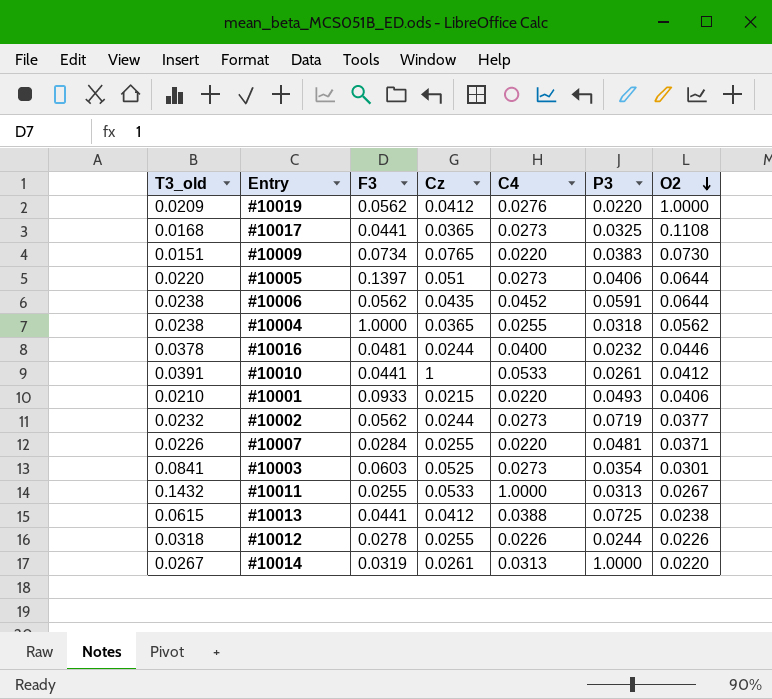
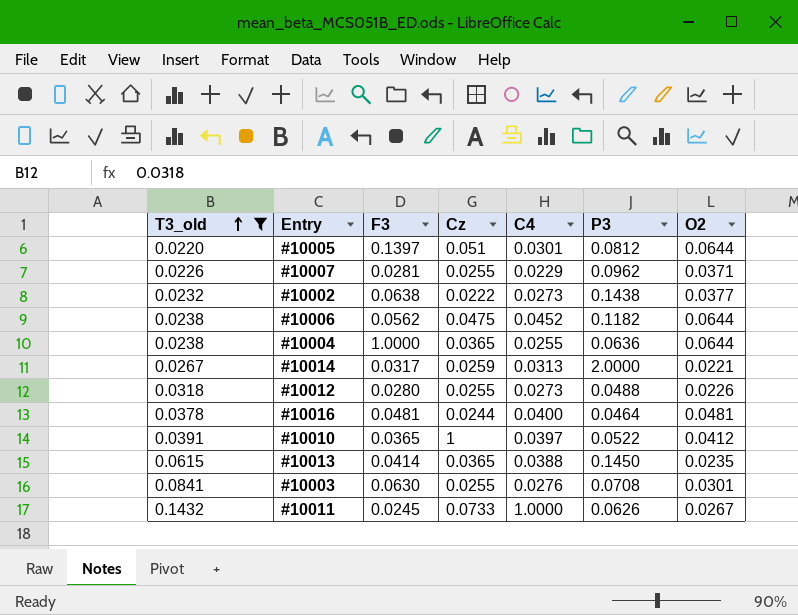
filter: none -> T3_old >= 0.0220
row order: O2 descending -> T3_old ascending
#10005 | C4: 0.0273 -> 0.0301
#10005 | P3: 0.0406 -> 0.0812
#10007 | F3: 0.0284 -> 0.0281
#10007 | C4: 0.0220 -> 0.0229
#10007 | P3: 0.0481 -> 0.0962
#10002 | F3: 0.0562 -> 0.0638
#10002 | Cz: 0.0244 -> 0.0222
#10002 | P3: 0.0719 -> 0.1438
#10006 | Cz: 0.0435 -> 0.0475
#10006 | P3: 0.0591 -> 0.1182
#10004 | P3: 0.0318 -> 0.0636
#10004 | O2: 0.0562 -> 0.0644
#10014 | F3: 0.0319 -> 0.0317
#10014 | Cz: 0.0261 -> 0.0259
#10014 | P3: 1.0000 -> 2.0000
#10014 | O2: 0.0220 -> 0.0221
#10012 | F3: 0.0278 -> 0.0280
#10012 | C4: 0.0226 -> 0.0273
#10012 | P3: 0.0244 -> 0.0488
#10016 | P3: 0.0232 -> 0.0464
#10016 | O2: 0.0446 -> 0.0481
#10010 | F3: 0.0441 -> 0.0365
#10010 | C4: 0.0533 -> 0.0397
#10010 | P3: 0.0261 -> 0.0522
#10013 | F3: 0.0441 -> 0.0414
#10013 | Cz: 0.0412 -> 0.0365
#10013 | P3: 0.0725 -> 0.1450
#10013 | O2: 0.0238 -> 0.0235
#10003 | F3: 0.0603 -> 0.0630
#10003 | Cz: 0.0525 -> 0.0255
#10003 | C4: 0.0273 -> 0.0276
#10003 | P3: 0.0354 -> 0.0708
#10011 | F3: 0.0255 -> 0.0245
#10011 | Cz: 0.0533 -> 0.0733
#10011 | P3: 0.0313 -> 0.0626

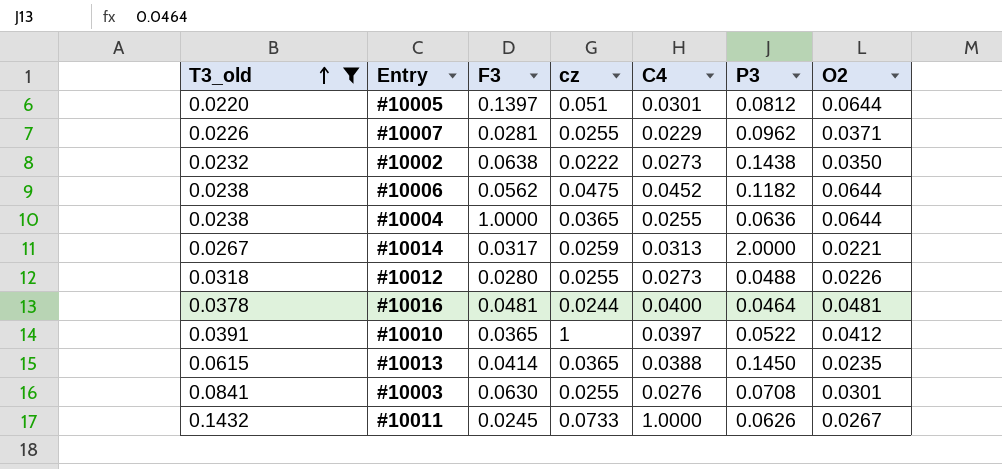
column name: Cz -> cz
#10002 | O2: 0.0377 -> 0.0350

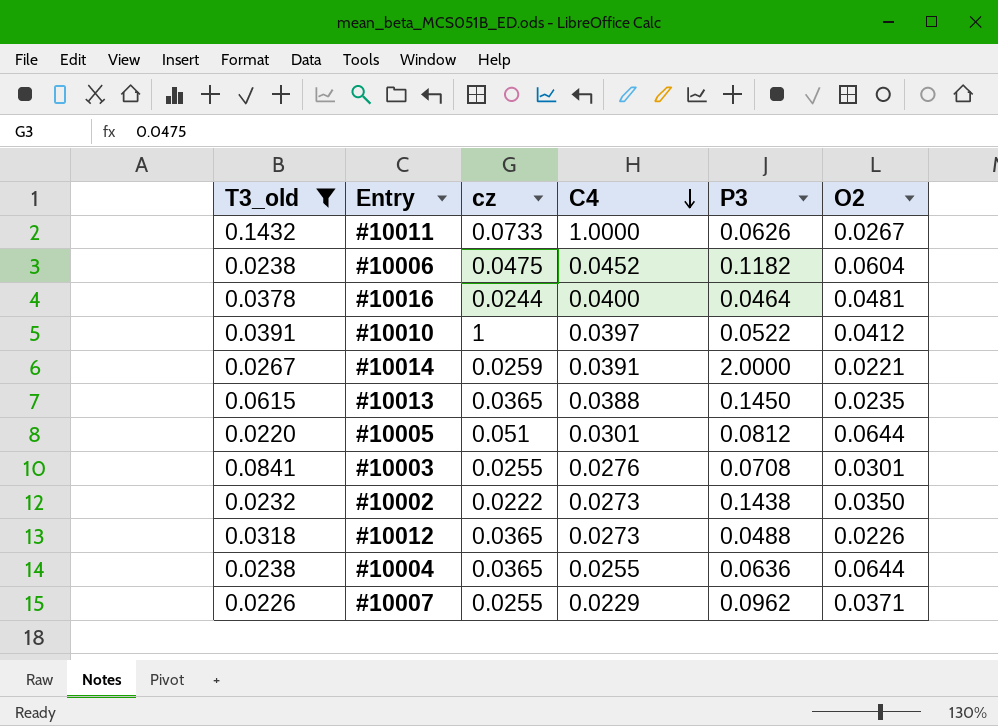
row order: T3_old ascending -> C4 descending
column F3 | position: 3 -> none
#10006 | O2: 0.0644 -> 0.0604
#10014 | C4: 0.0313 -> 0.0391
#10012 | cz: 0.0255 -> 0.0365

